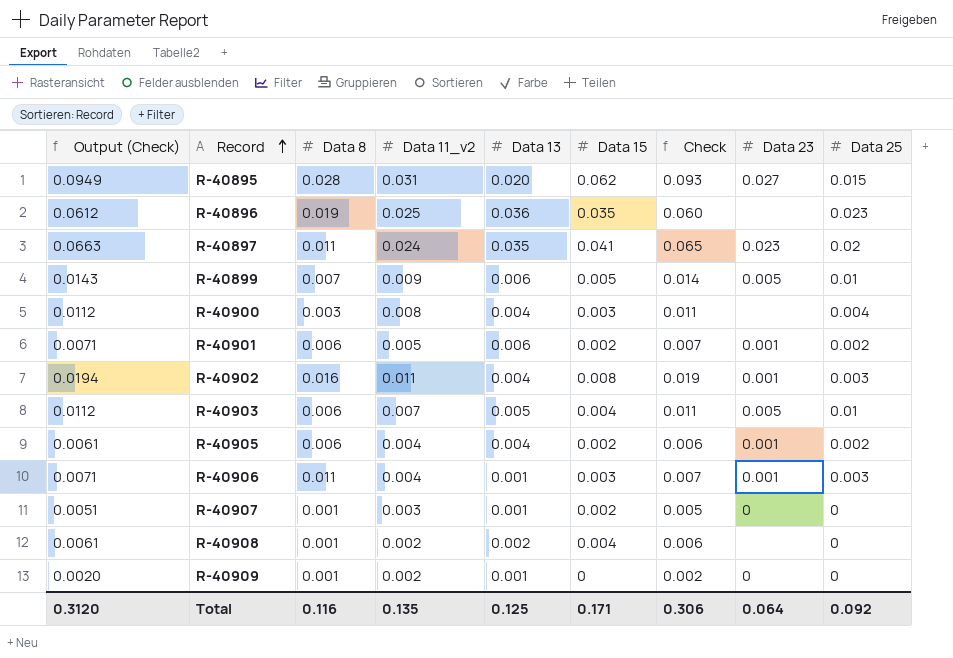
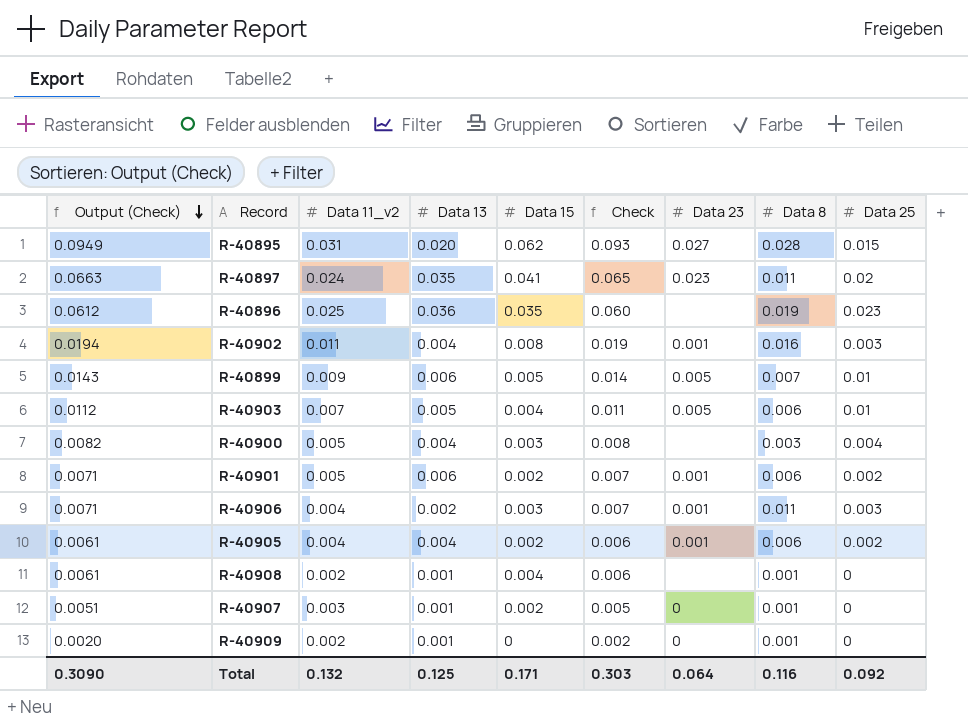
row order: Record ascending -> Output (Check) descending
column Data 8 | position: 3 -> 8
R-40900 | Output (Check): 0.0112 -> 0.0082
R-40900 | Data 11_v2: 0.008 -> 0.005
R-40900 | Check: 0.011 -> 0.008
R-40906 | Data 13: 0.001 -> 0.002
R-40908 | Data 13: 0.002 -> 0.001
Total | Output (Check): 0.3120 -> 0.3090
Total | Data 11_v2: 0.135 -> 0.132
Total | Check: 0.306 -> 0.303

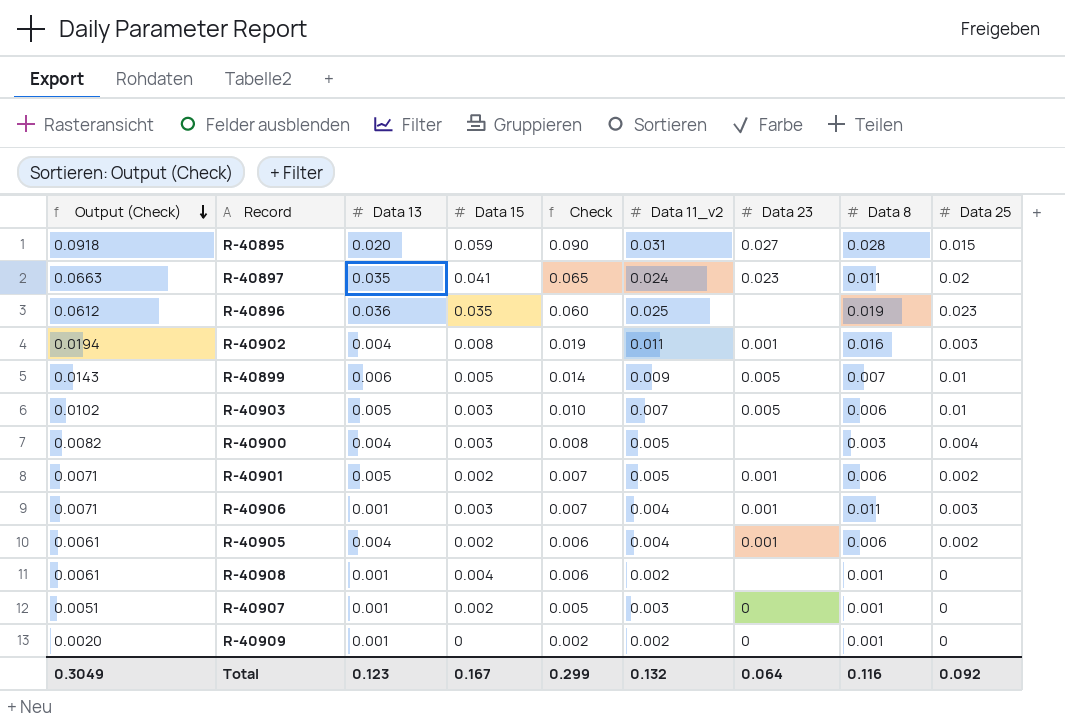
column Data 11_v2 | position: 3 -> 6
R-40895 | Output (Check): 0.0949 -> 0.0918
R-40895 | Data 15: 0.062 -> 0.059
R-40895 | Check: 0.093 -> 0.090
R-40903 | Output (Check): 0.0112 -> 0.0102
R-40903 | Data 15: 0.004 -> 0.003
R-40903 | Check: 0.011 -> 0.010
R-40901 | Data 13: 0.006 -> 0.005
R-40906 | Data 13: 0.002 -> 0.001
Total | Output (Check): 0.3090 -> 0.3049
Total | Data 13: 0.125 -> 0.123
Total | Data 15: 0.171 -> 0.167
Total | Check: 0.303 -> 0.299

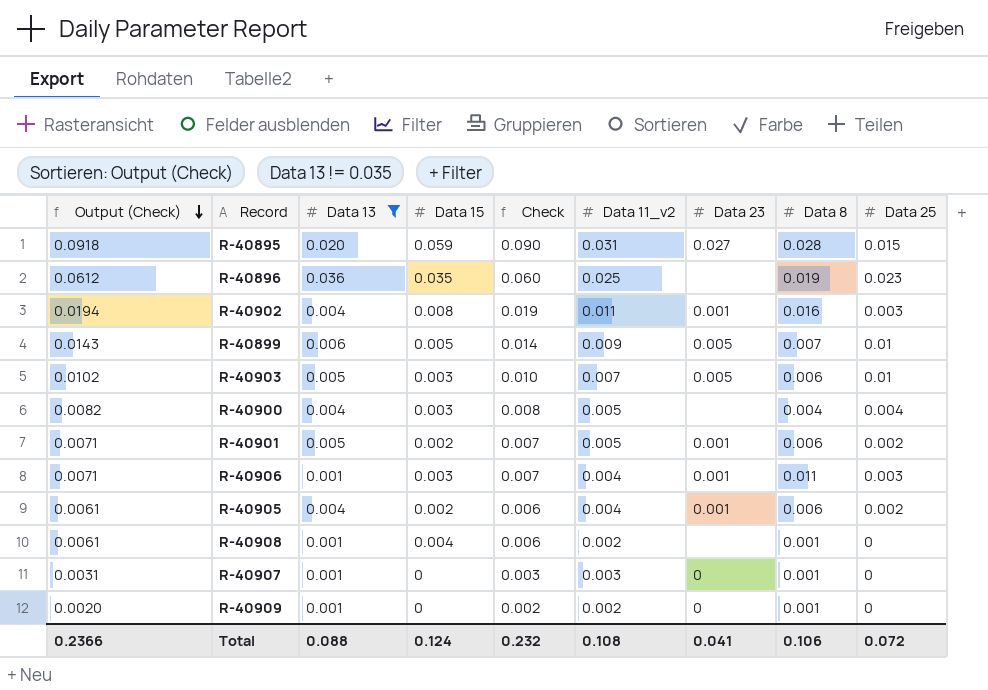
filter: none -> Data 13 != 0.035
R-40900 | Data 8: 0.003 -> 0.004
R-40907 | Output (Check): 0.0051 -> 0.0031
R-40907 | Data 15: 0.002 -> 0
R-40907 | Check: 0.005 -> 0.003
Total | Output (Check): 0.3049 -> 0.2366
Total | Data 13: 0.123 -> 0.088
Total | Data 15: 0.167 -> 0.124
Total | Check: 0.299 -> 0.232
Total | Data 11_v2: 0.132 -> 0.108
Total | Data 23: 0.064 -> 0.041
Total | Data 8: 0.116 -> 0.106
Total | Data 25: 0.092 -> 0.072

